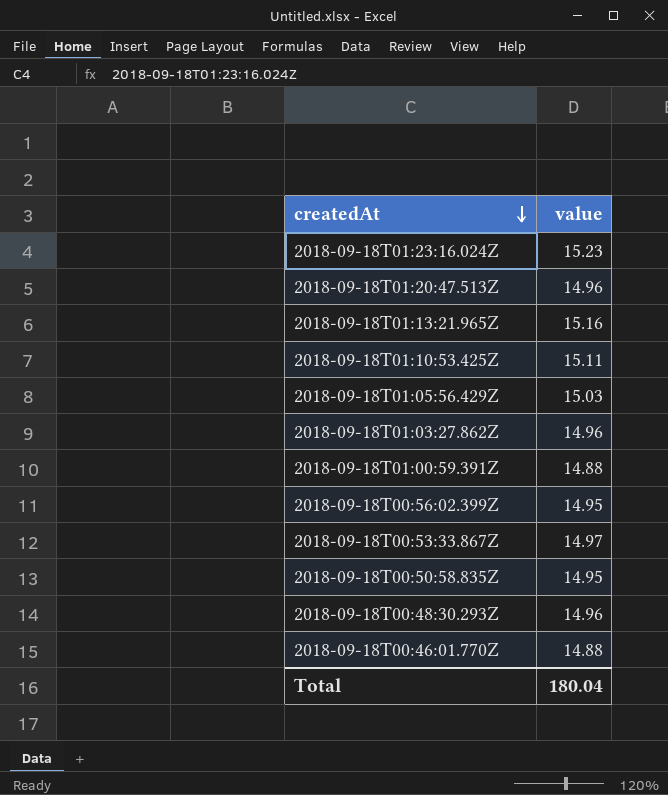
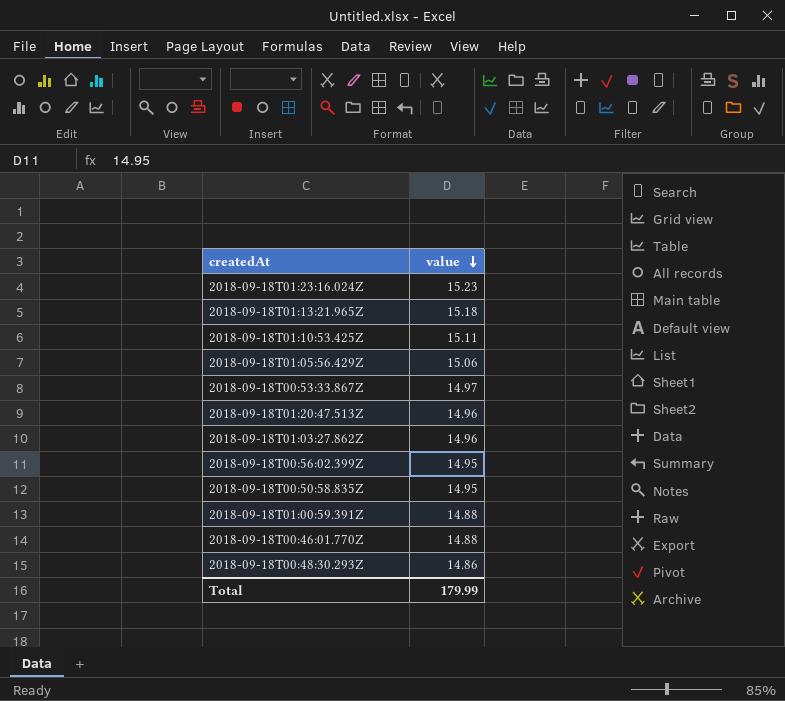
row order: createdAt descending -> value descending
2018-09-18T01:13:21.965Z | value: 15.16 -> 15.18
2018-09-18T01:05:56.429Z | value: 15.03 -> 15.06
2018-09-18T00:48:30.293Z | value: 14.96 -> 14.86
Total | value: 180.04 -> 179.99

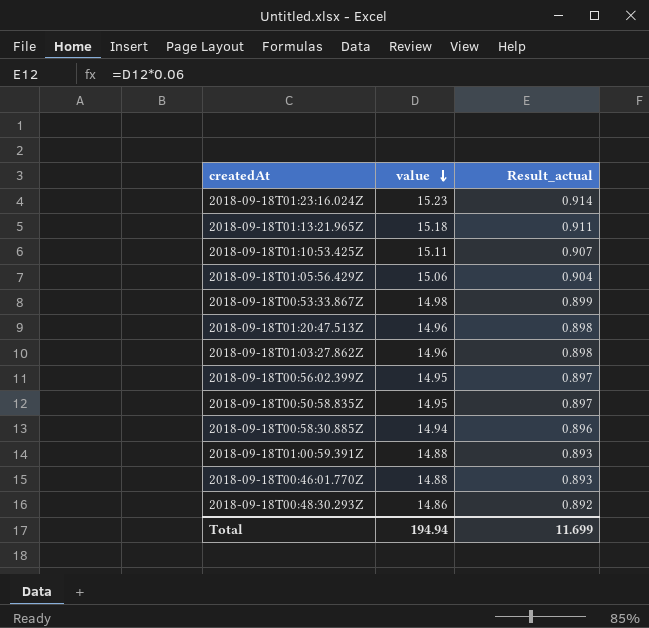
column Result_actual | formula: none -> [value] * 0.06
2018-09-18T00:53:33.867Z | value: 14.97 -> 14.98
row 2018-09-18T00:58:30.885Z: none -> 14.94 | 0.896
Total | value: 179.99 -> 194.94

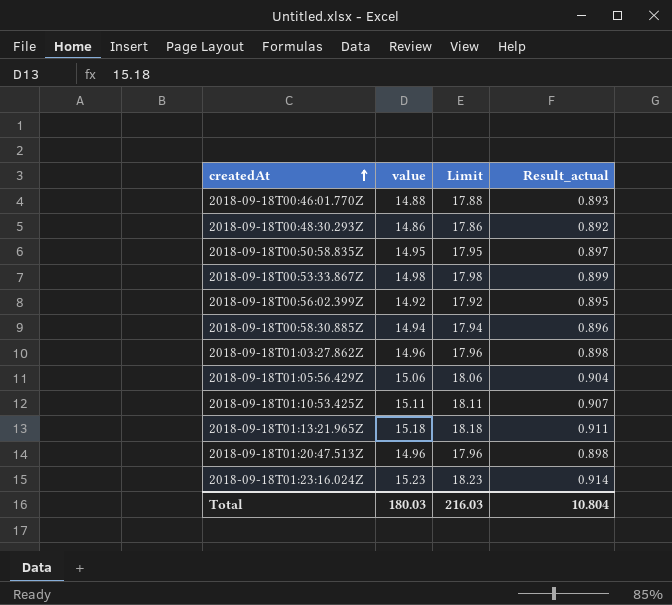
row order: value descending -> createdAt ascending
column Limit | formula: none -> [value] + 3
row 2018-09-18T01:00:59.391Z: 14.88 | 0.893 -> none
2018-09-18T00:56:02.399Z | value: 14.95 -> 14.92
2018-09-18T00:56:02.399Z | Result_actual: 0.897 -> 0.895
Total | value: 194.94 -> 180.03
Total | Result_actual: 11.699 -> 10.804

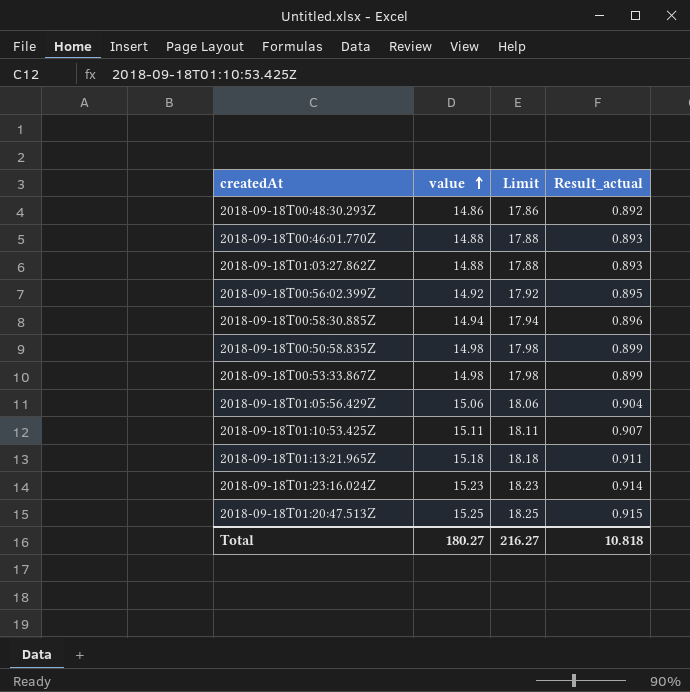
row order: createdAt ascending -> value ascending
2018-09-18T01:03:27.862Z | value: 14.96 -> 14.88
2018-09-18T01:03:27.862Z | Limit: 17.96 -> 17.88
2018-09-18T01:03:27.862Z | Result_actual: 0.898 -> 0.893
2018-09-18T00:50:58.835Z | value: 14.95 -> 14.98
2018-09-18T00:50:58.835Z | Limit: 17.95 -> 17.98
2018-09-18T00:50:58.835Z | Result_actual: 0.897 -> 0.899
2018-09-18T01:20:47.513Z | value: 14.96 -> 15.25
2018-09-18T01:20:47.513Z | Limit: 17.96 -> 18.25
2018-09-18T01:20:47.513Z | Result_actual: 0.898 -> 0.915
Total | value: 180.03 -> 180.27
Total | Limit: 216.03 -> 216.27
Total | Result_actual: 10.804 -> 10.818

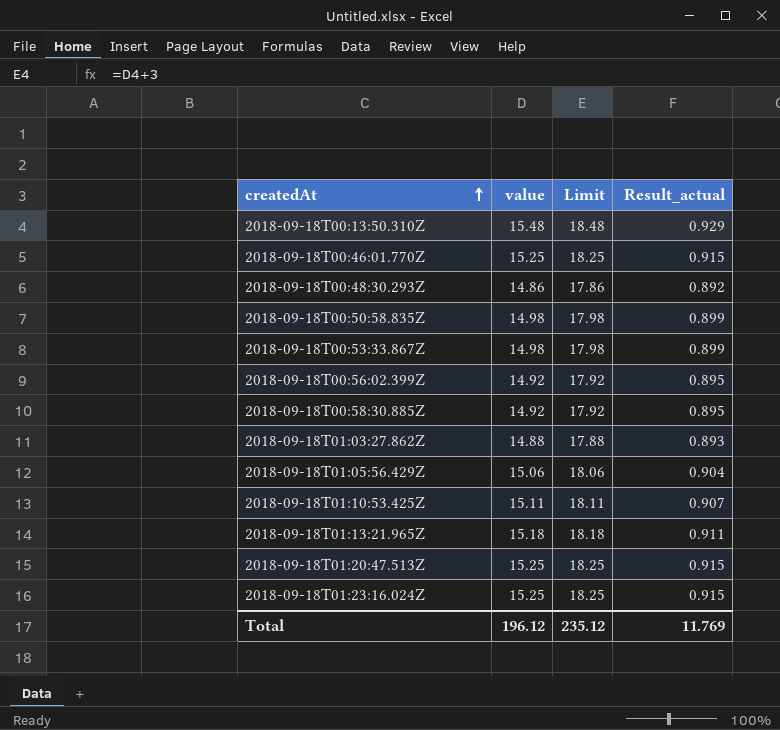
row order: value ascending -> createdAt ascending
row 2018-09-18T00:13:50.310Z: none -> 15.48 | 18.48 | 0.929
2018-09-18T00:46:01.770Z | value: 14.88 -> 15.25
2018-09-18T00:46:01.770Z | Limit: 17.88 -> 18.25
2018-09-18T00:46:01.770Z | Result_actual: 0.893 -> 0.915
2018-09-18T00:58:30.885Z | value: 14.94 -> 14.92
2018-09-18T00:58:30.885Z | Limit: 17.94 -> 17.92
2018-09-18T00:58:30.885Z | Result_actual: 0.896 -> 0.895
2018-09-18T01:23:16.024Z | value: 15.23 -> 15.25
2018-09-18T01:23:16.024Z | Limit: 18.23 -> 18.25
2018-09-18T01:23:16.024Z | Result_actual: 0.914 -> 0.915
Total | value: 180.27 -> 196.12
Total | Limit: 216.27 -> 235.12
Total | Result_actual: 10.818 -> 11.769

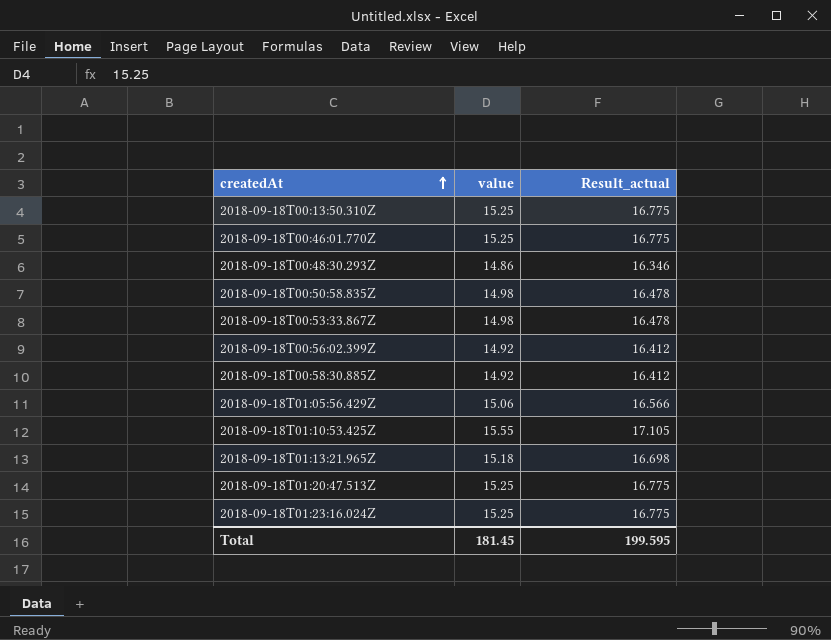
column Limit | formula: [value] + 3 -> none
column Result_actual | formula: [value] * 0.06 -> [value] * 1.1
row 2018-09-18T01:03:27.862Z: 14.88 | 17.88 | 0.893 -> none
2018-09-18T00:13:50.310Z | value: 15.48 -> 15.25
2018-09-18T01:10:53.425Z | value: 15.11 -> 15.55
Total | value: 196.12 -> 181.45
Total | Result_actual: 11.769 -> 199.595

